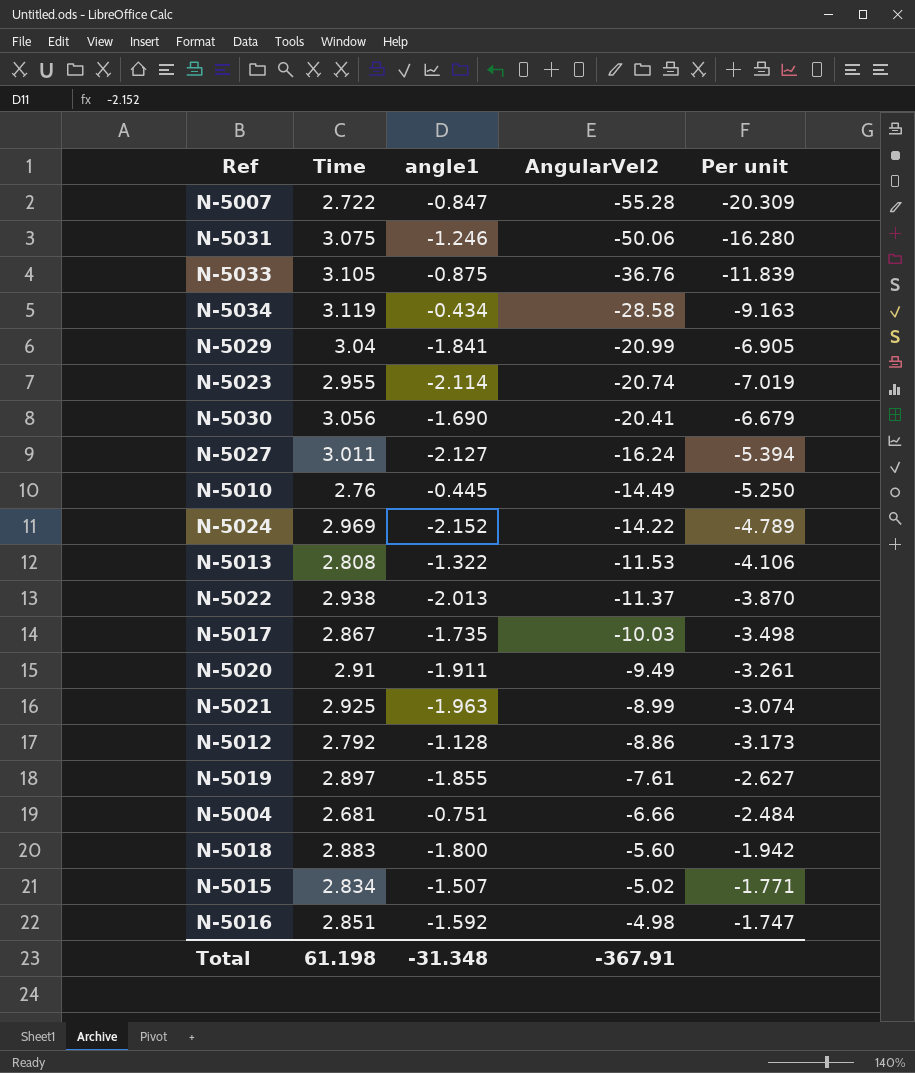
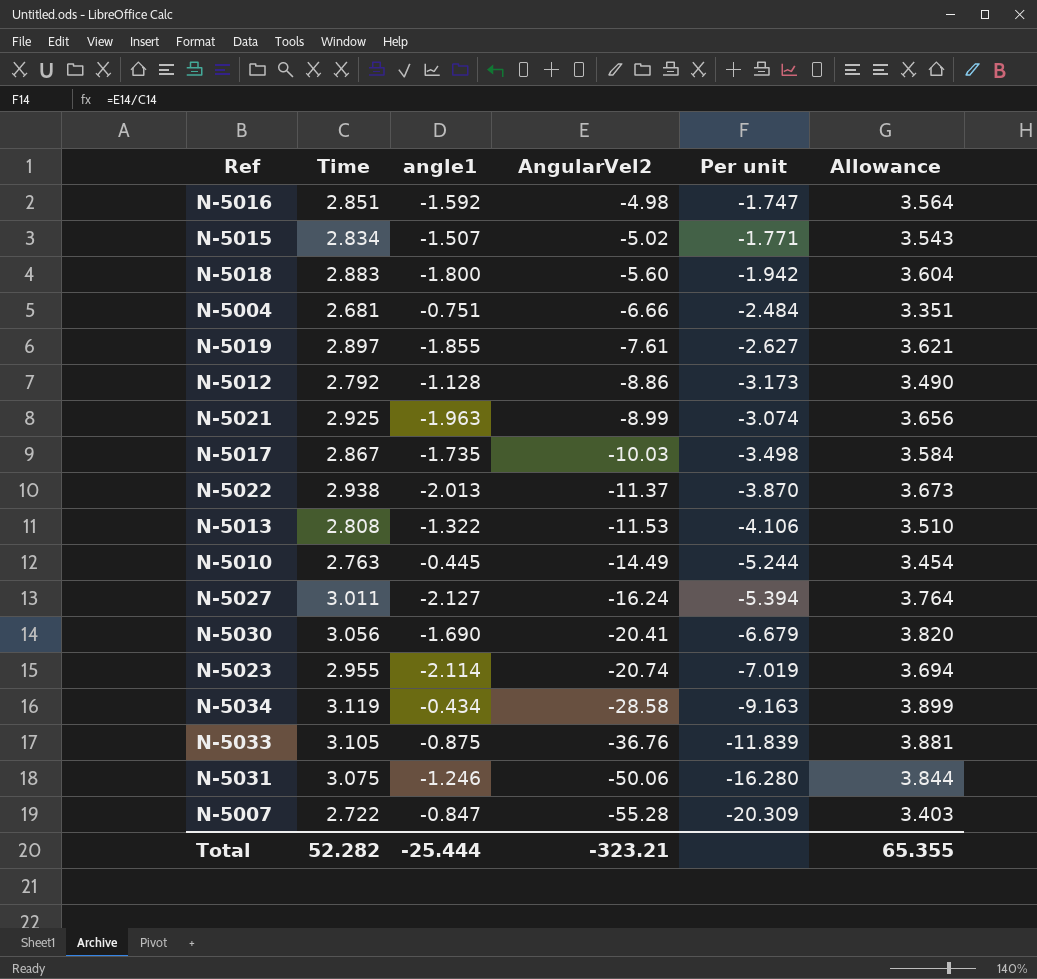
row order: AngularVel2 ascending -> AngularVel2 descending
column Allowance | formula: none -> [Time] * 1.25
row N-5029: 3.04 | -1.841 | -20.99 | -6.905 -> none
row N-5024: 2.969 | -2.152 | -14.22 | -4.789 -> none
row N-5020: 2.91 | -1.911 | -9.49 | -3.261 -> none
N-5010 | Time: 2.76 -> 2.763
N-5010 | Per unit: -5.250 -> -5.244
Total | Time: 61.198 -> 52.282
Total | angle1: -31.348 -> -25.444
Total | AngularVel2: -367.91 -> -323.21

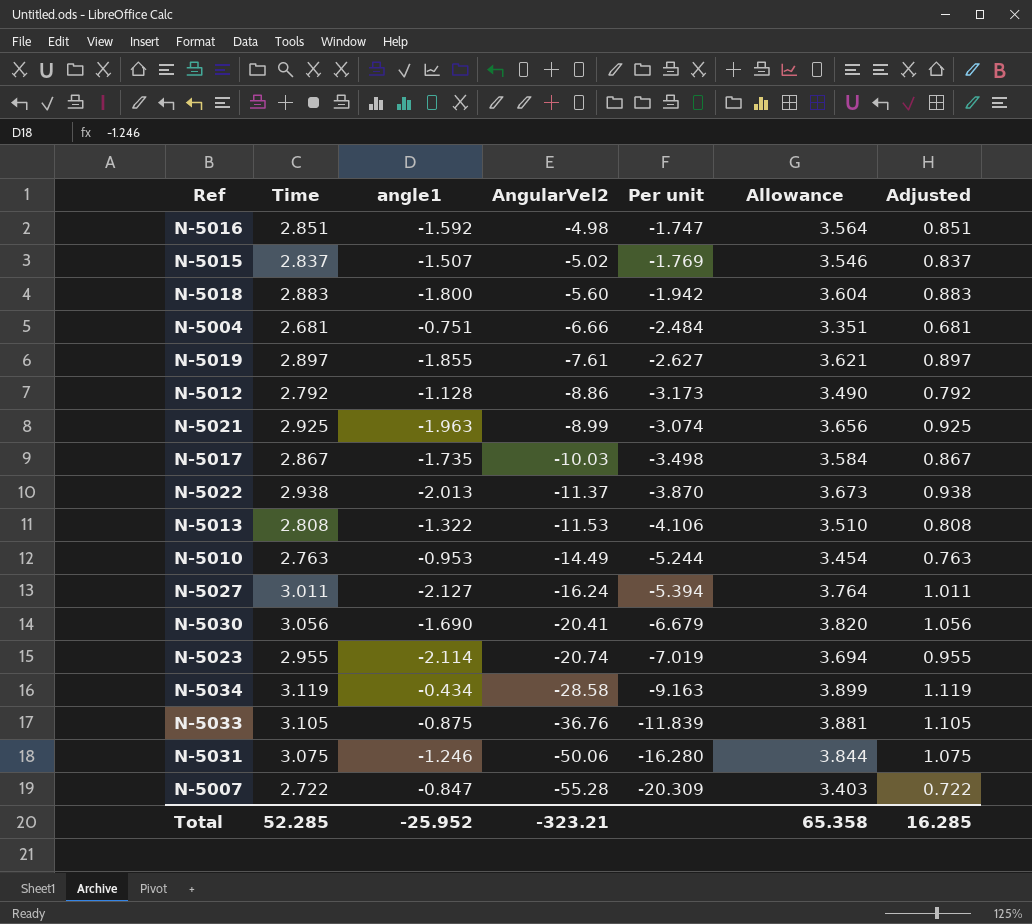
column Adjusted | formula: none -> [Time] - 2
N-5015 | Time: 2.834 -> 2.837
N-5015 | Per unit: -1.771 -> -1.769
N-5015 | Allowance: 3.543 -> 3.546
N-5010 | angle1: -0.445 -> -0.953
Total | Time: 52.282 -> 52.285
Total | angle1: -25.444 -> -25.952
Total | Allowance: 65.355 -> 65.358

